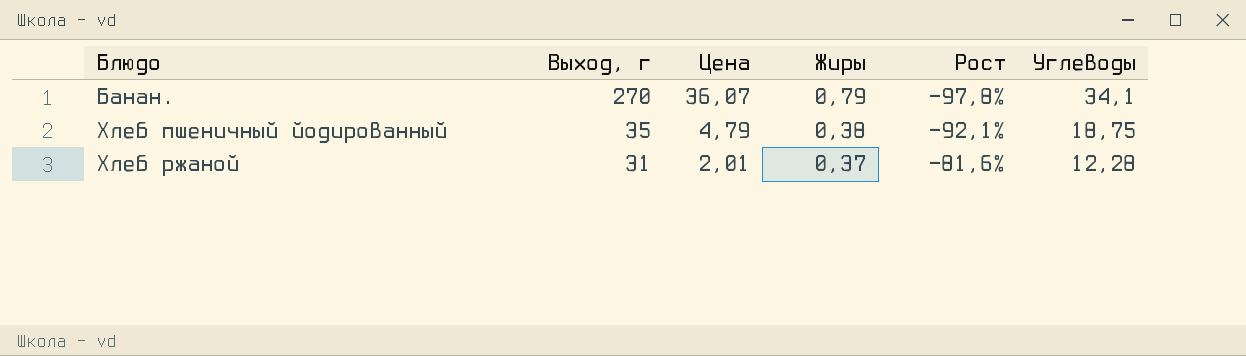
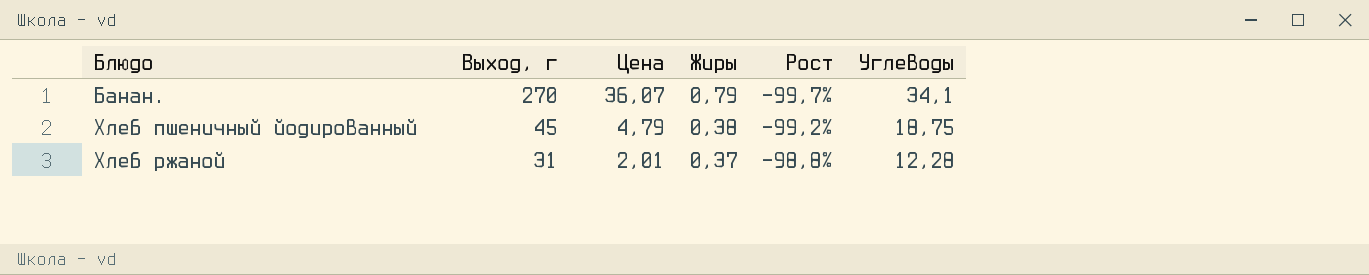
column Рост | formula: ([Жиры] - [Цена]) / [Цена] -> ([Жиры] - [Выход, г]) / [Выход, г]
Хлеб пшеничный йодированный | Выход, г: 35 -> 45

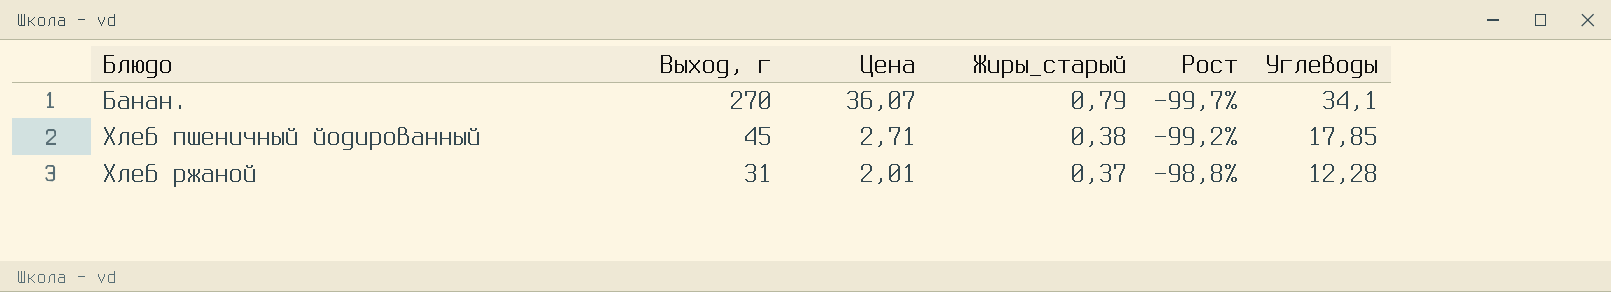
column name: Жиры -> Жиры_старый
Хлеб пшеничный йодированный | Цена: 4,79 -> 2,71
Хлеб пшеничный йодированный | Углеводы: 18,75 -> 17,85

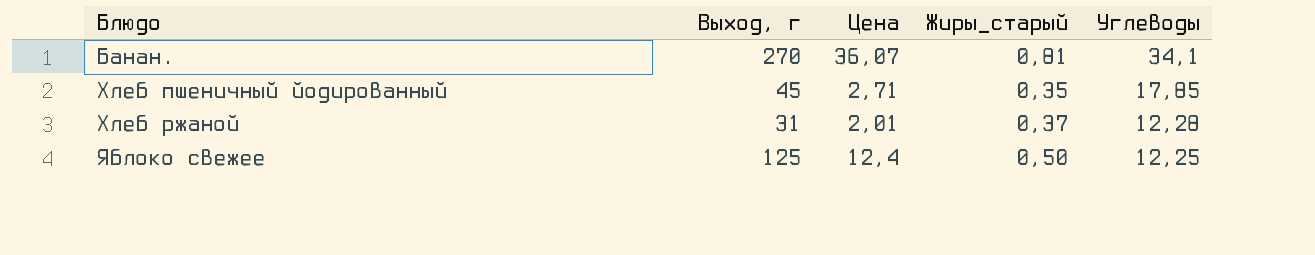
column Рост | formula: ([Жиры_старый] - [Выход, г]) / [Выход, г] -> none
Банан. | Жиры_старый: 0,79 -> 0,81
Хлеб пшеничный йодированный | Жиры_старый: 0,38 -> 0,35
row Яблоко свежее: none -> 125 | 12,4 | 0,50 | 12,25

